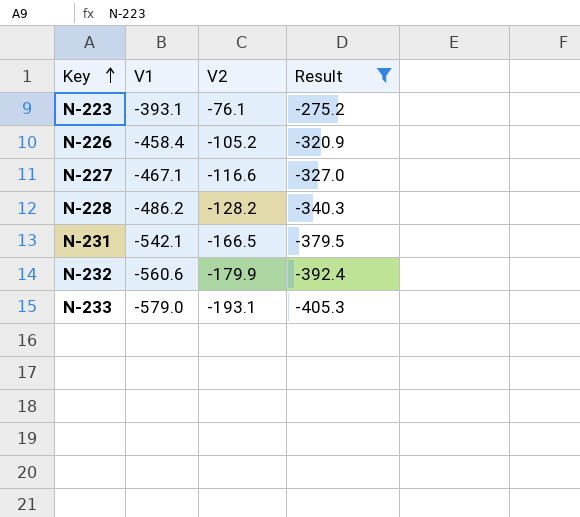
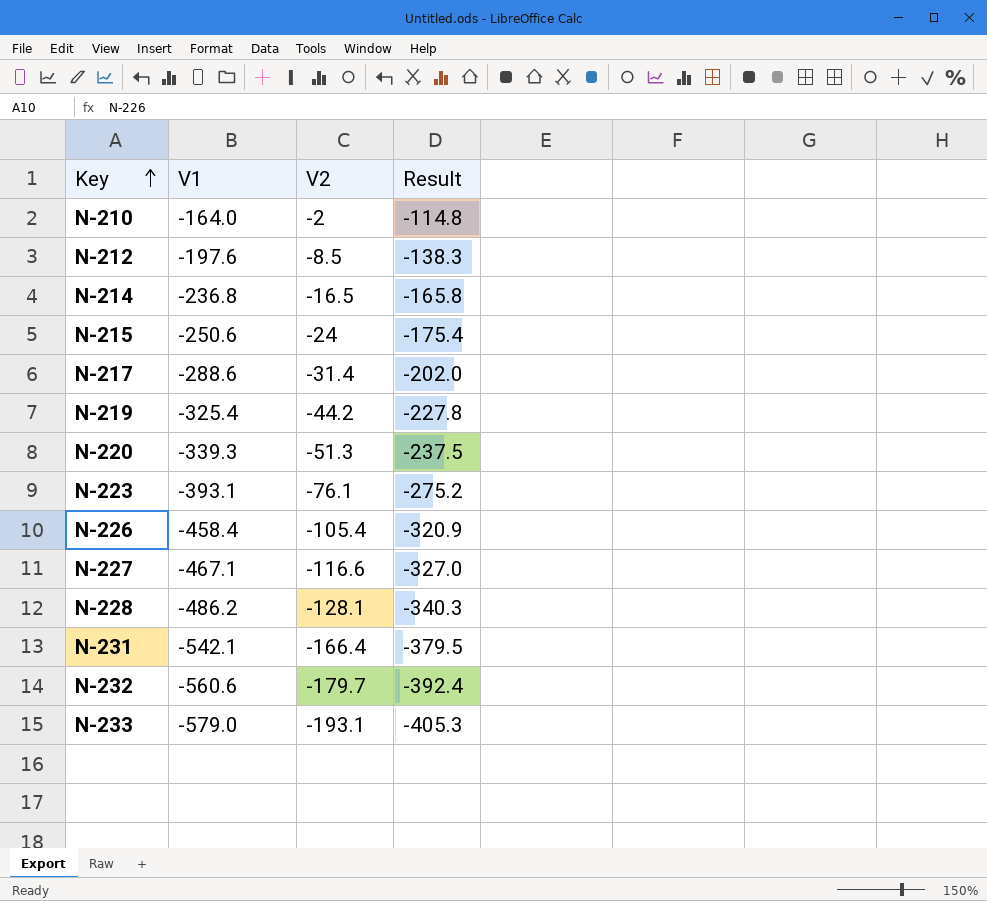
filter: Result <= -275.2 -> none
N-226 | V2: -105.2 -> -105.4
N-228 | V2: -128.2 -> -128.1
N-231 | V2: -166.5 -> -166.4
N-232 | V2: -179.9 -> -179.7

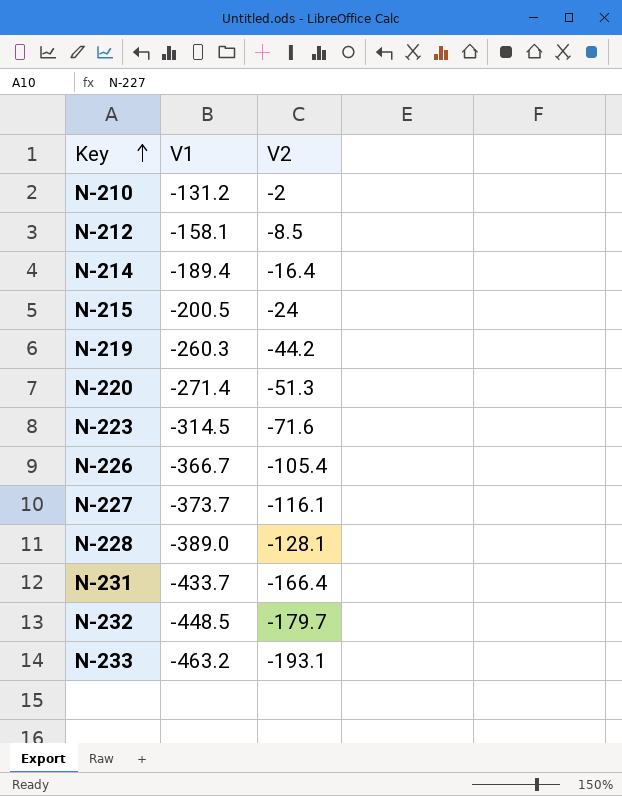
column Result | formula: [V1] * 0.7 -> none
row N-217: -288.6 | -31.4 | -202.0 -> none
N-210 | V1: -164.0 -> -131.2
N-212 | V1: -197.6 -> -158.1
N-214 | V1: -236.8 -> -189.4
N-214 | V2: -16.5 -> -16.4
N-215 | V1: -250.6 -> -200.5
N-219 | V1: -325.4 -> -260.3
N-220 | V1: -339.3 -> -271.4
N-223 | V1: -393.1 -> -314.5
N-223 | V2: -76.1 -> -71.6
N-226 | V1: -458.4 -> -366.7
N-227 | V1: -467.1 -> -373.7
N-227 | V2: -116.6 -> -116.1
N-228 | V1: -486.2 -> -389.0
N-231 | V1: -542.1 -> -433.7
N-232 | V1: -560.6 -> -448.5
N-233 | V1: -579.0 -> -463.2

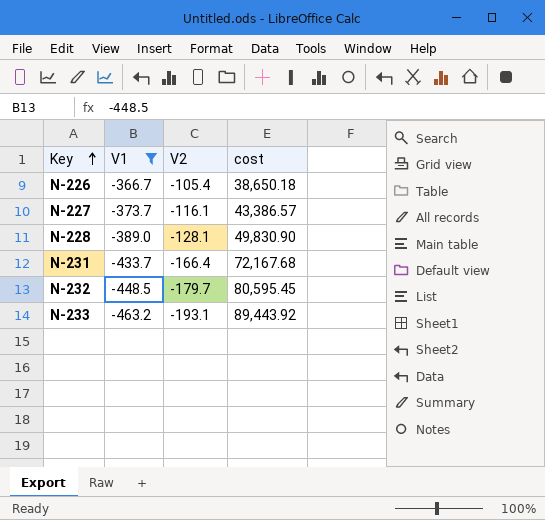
filter: none -> V1 <= -366.7
column cost | formula: none -> [V1] * [V2]

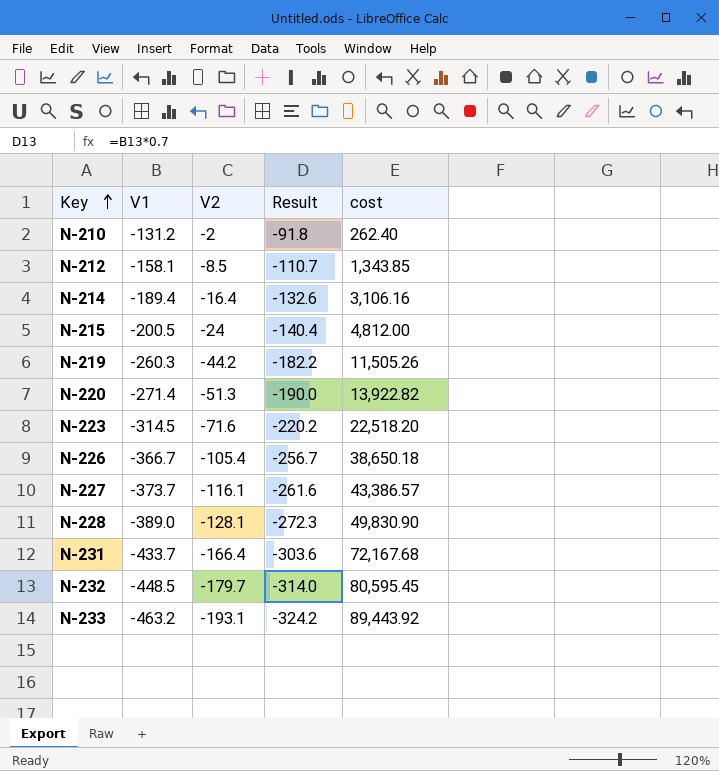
filter: V1 <= -366.7 -> none
column Result | formula: none -> [V1] * 0.7

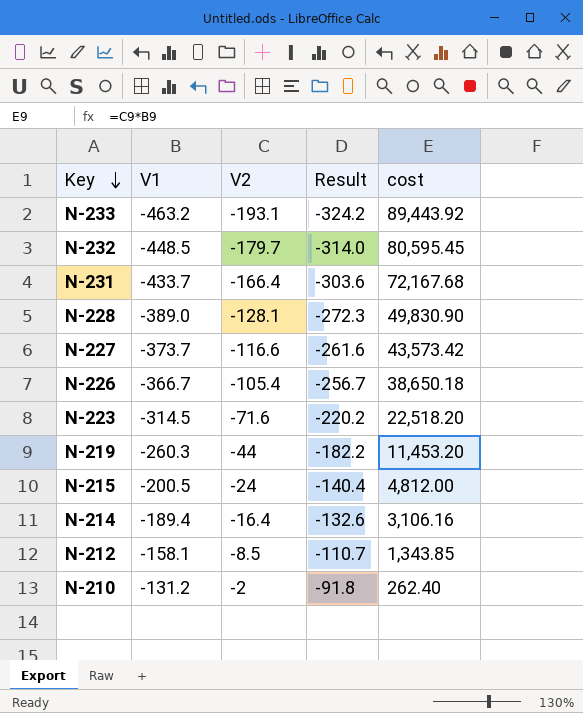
row order: Key ascending -> Key descending
row N-220: -271.4 | -51.3 | -190.0 | 13,922.82 -> none
N-227 | V2: -116.1 -> -116.6
N-227 | cost: 43,386.57 -> 43,573.42
N-219 | V2: -44.2 -> -44
N-219 | cost: 11,505.26 -> 11,453.20

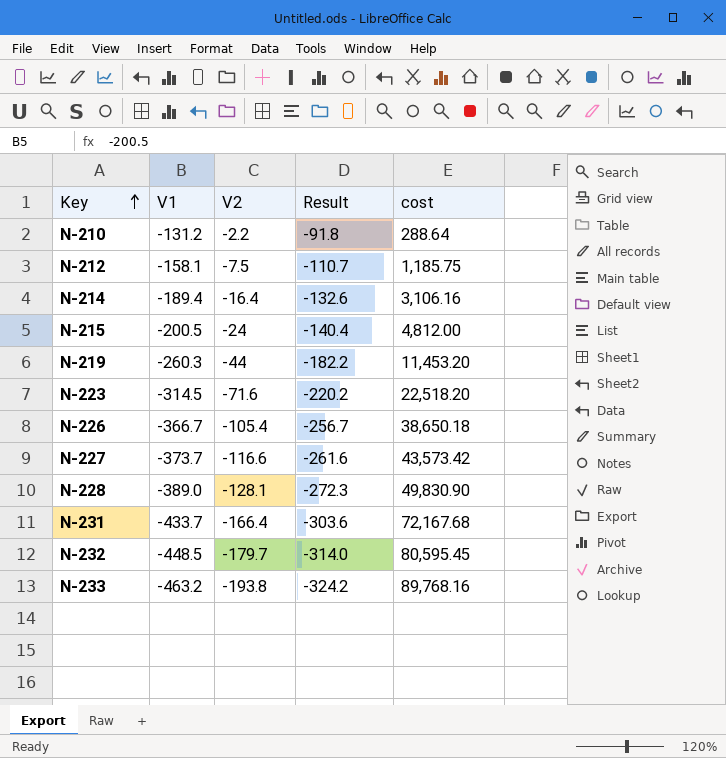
row order: Key descending -> Key ascending
N-210 | V2: -2 -> -2.2
N-210 | cost: 262.40 -> 288.64
N-212 | V2: -8.5 -> -7.5
N-212 | cost: 1,343.85 -> 1,185.75
N-233 | V2: -193.1 -> -193.8
N-233 | cost: 89,443.92 -> 89,768.16

